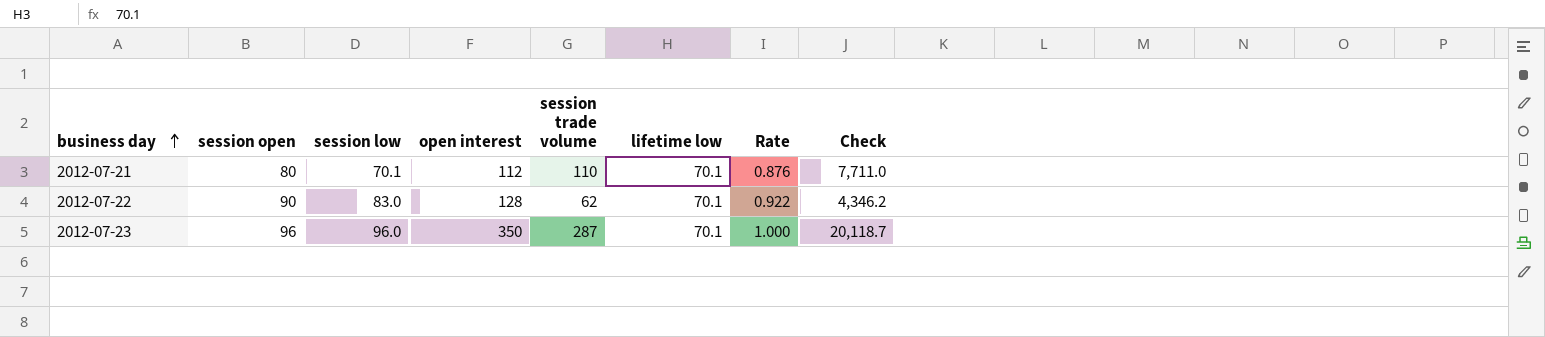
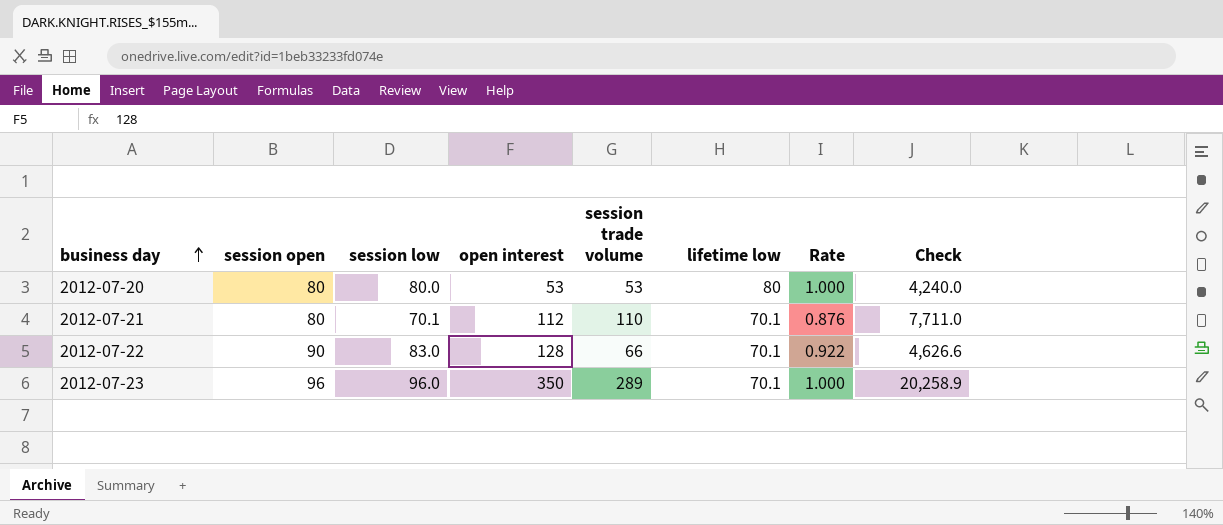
row 2012-07-20: none -> 80 | 80.0 | 53 | 53 | 80 | 1.000 | 4,240.0
2012-07-22 | session trade volume: 62 -> 66
2012-07-22 | Check: 4,346.2 -> 4,626.6
2012-07-23 | session trade volume: 287 -> 289
2012-07-23 | Check: 20,118.7 -> 20,258.9

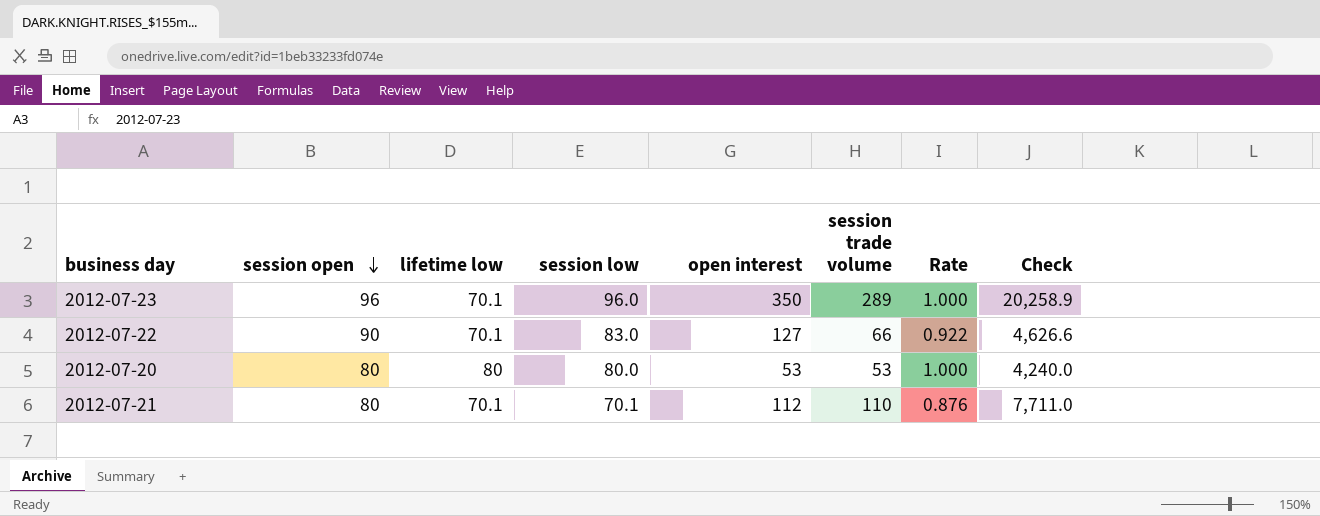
row order: business day ascending -> session open descending
column lifetime low | position: 6 -> 3
2012-07-22 | open interest: 128 -> 127

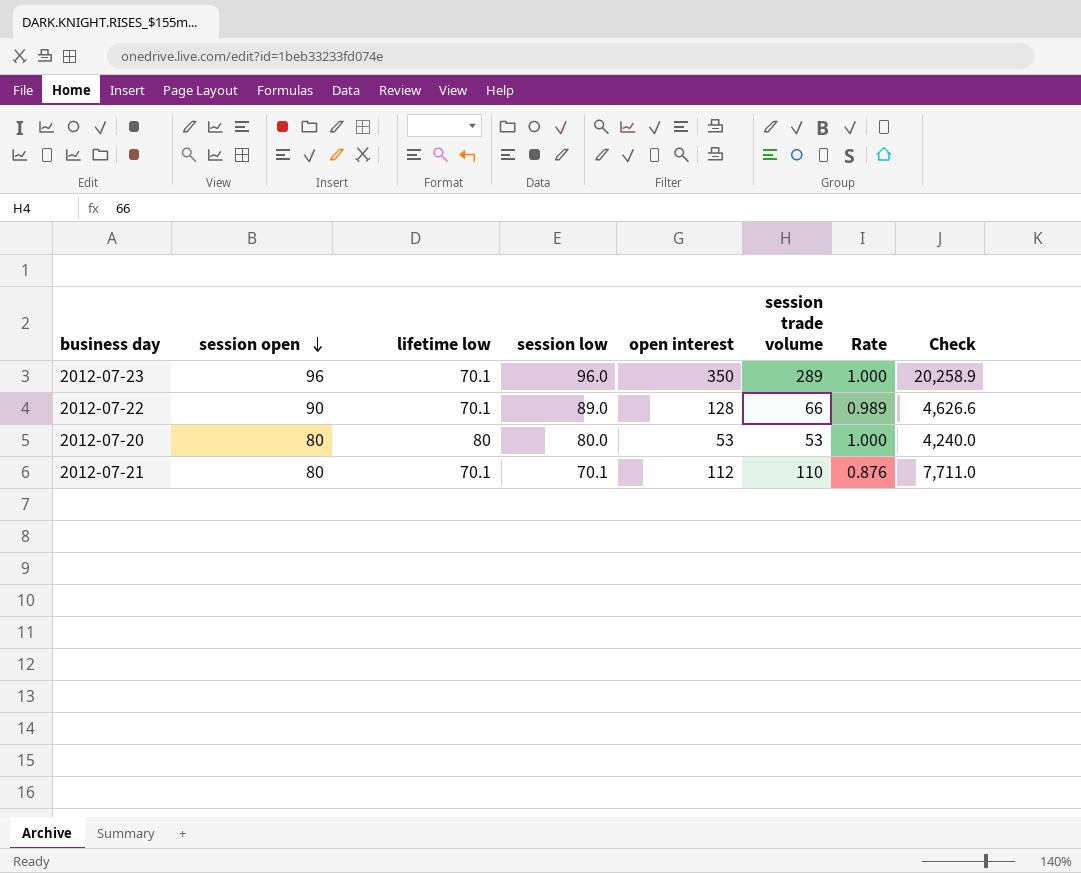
2012-07-22 | session low: 83.0 -> 89.0
2012-07-22 | open interest: 127 -> 128
2012-07-22 | Rate: 0.922 -> 0.989

